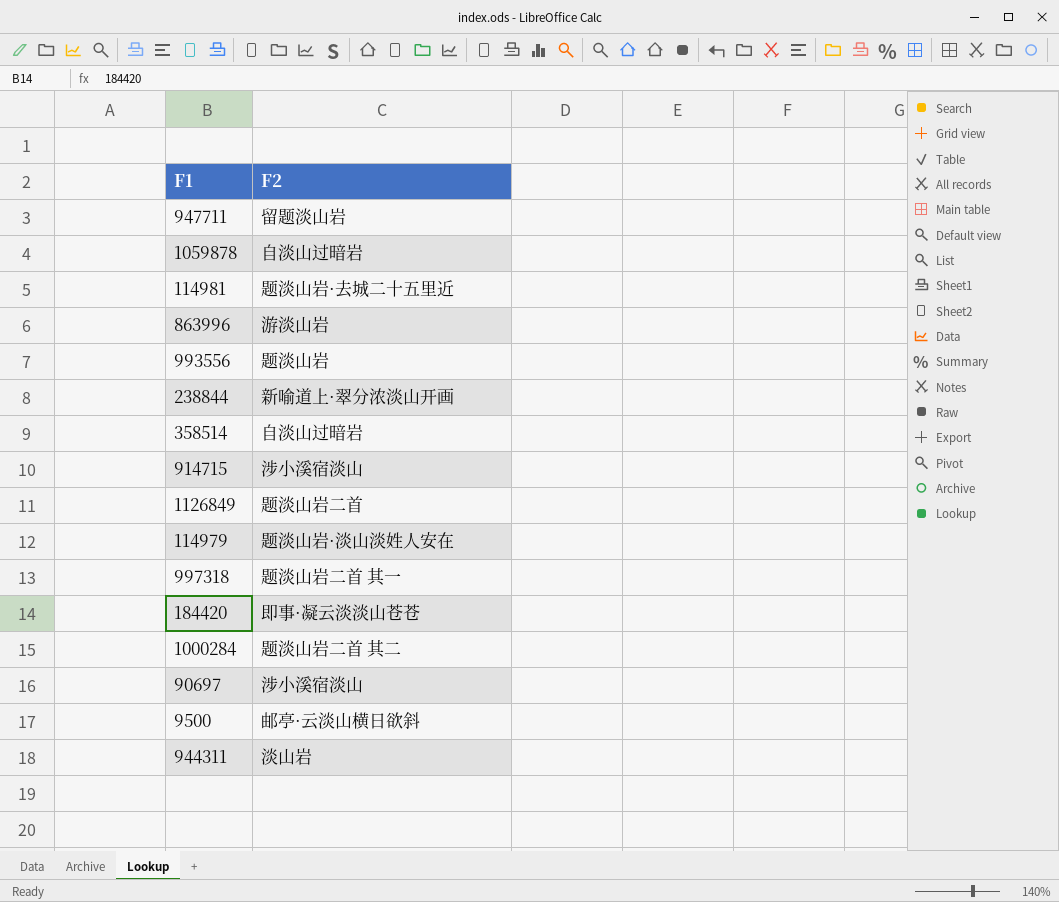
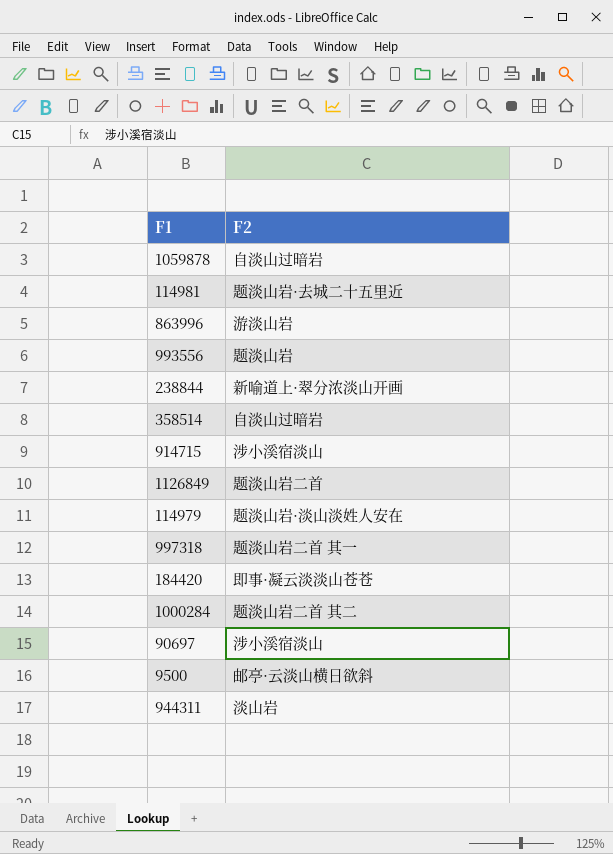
row 947711: 留题淡山岩 -> none

